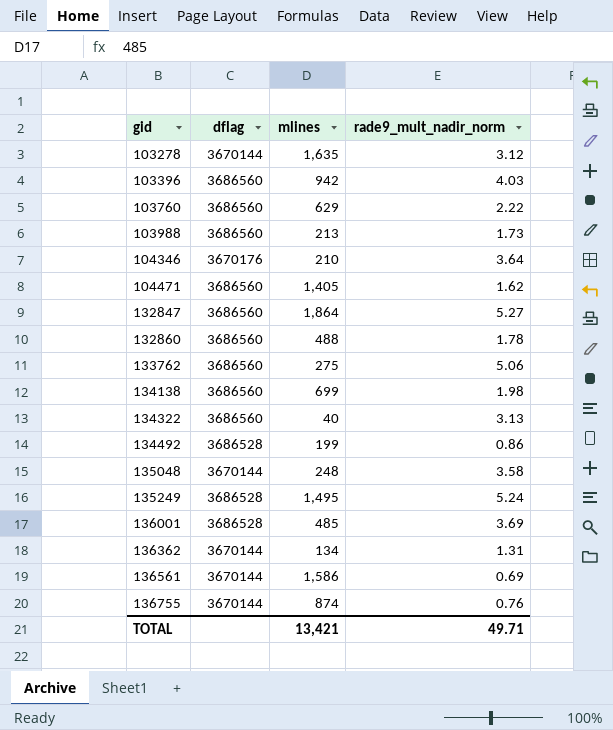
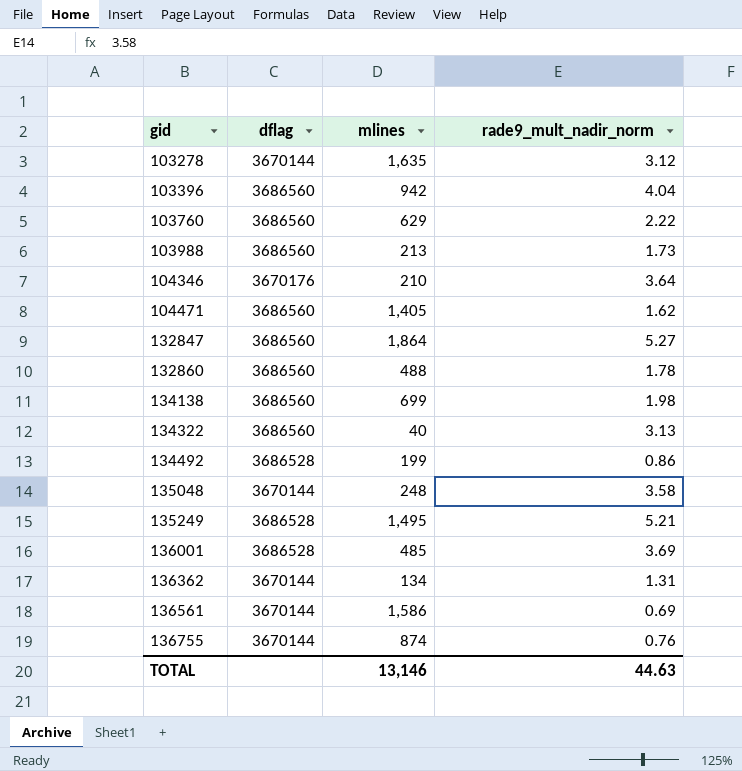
row 133762: 3686560 | 275 | 5.06 -> none
103396 | rade9_mult_nadir_norm: 4.03 -> 4.04
135249 | rade9_mult_nadir_norm: 5.24 -> 5.21
TOTAL | mlines: 13,421 -> 13,146
TOTAL | rade9_mult_nadir_norm: 49.71 -> 44.63

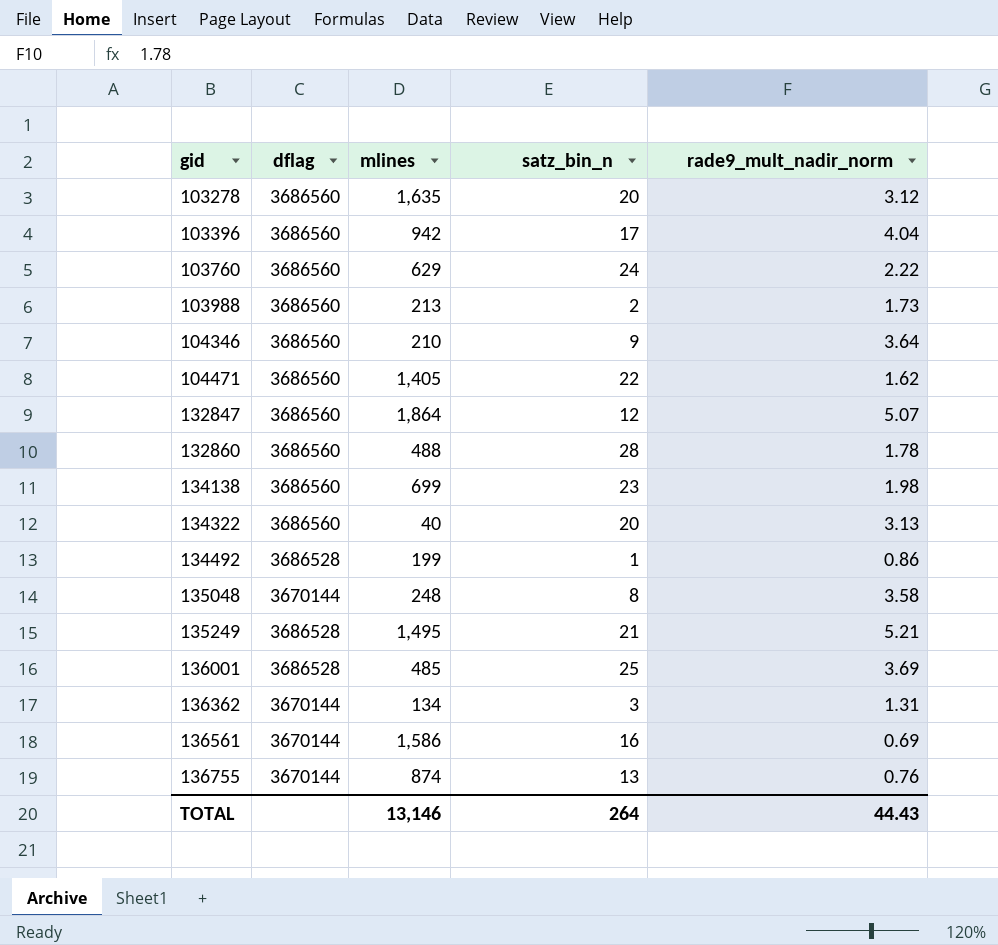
column satz_bin_n | position: none -> 4
103278 | dflag: 3670144 -> 3686560
104346 | dflag: 3670176 -> 3686560
132847 | rade9_mult_nadir_norm: 5.27 -> 5.07
TOTAL | rade9_mult_nadir_norm: 44.63 -> 44.43

